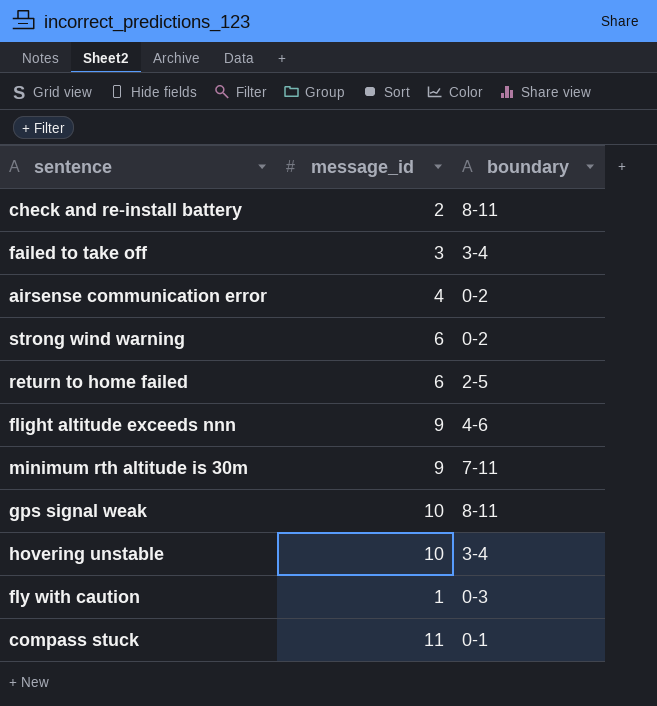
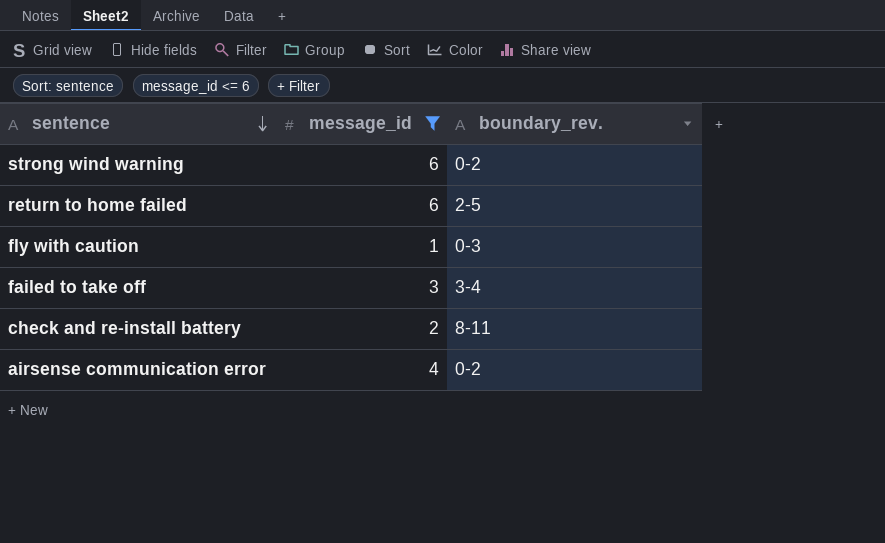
filter: none -> message_id <= 6
row order: none -> sentence descending
column name: boundary -> boundary_rev.

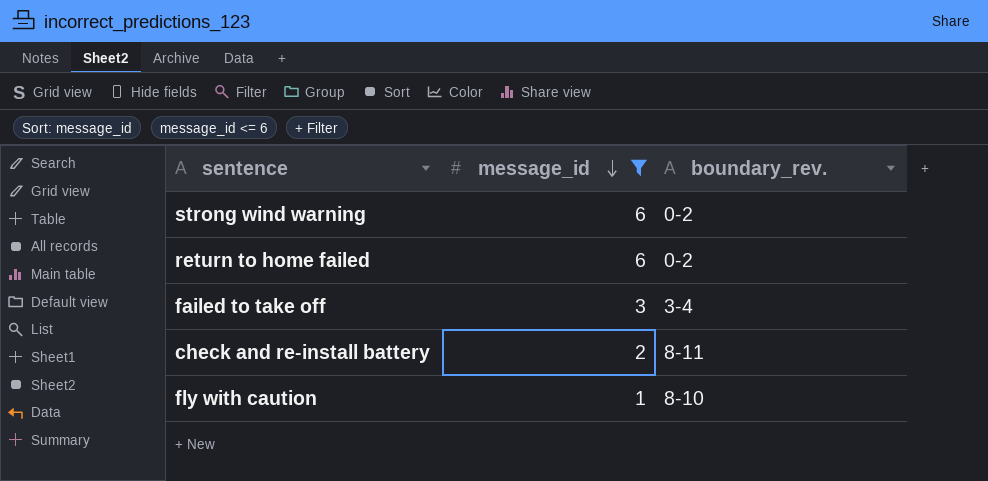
row order: sentence descending -> message_id descending
row airsense communication error: 4 | 0-2 -> none
return to home failed | boundary_rev.: 2-5 -> 0-2
fly with caution | boundary_rev.: 0-3 -> 8-10

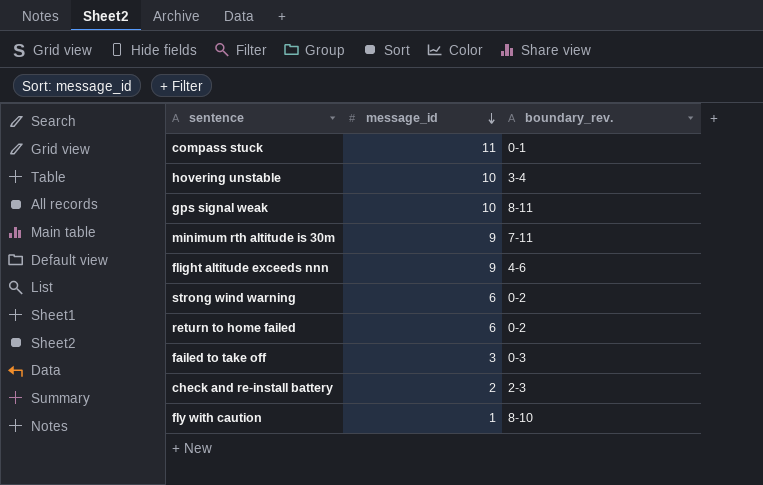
filter: message_id <= 6 -> none
failed to take off | boundary_rev.: 3-4 -> 0-3
check and re-install battery | boundary_rev.: 8-11 -> 2-3

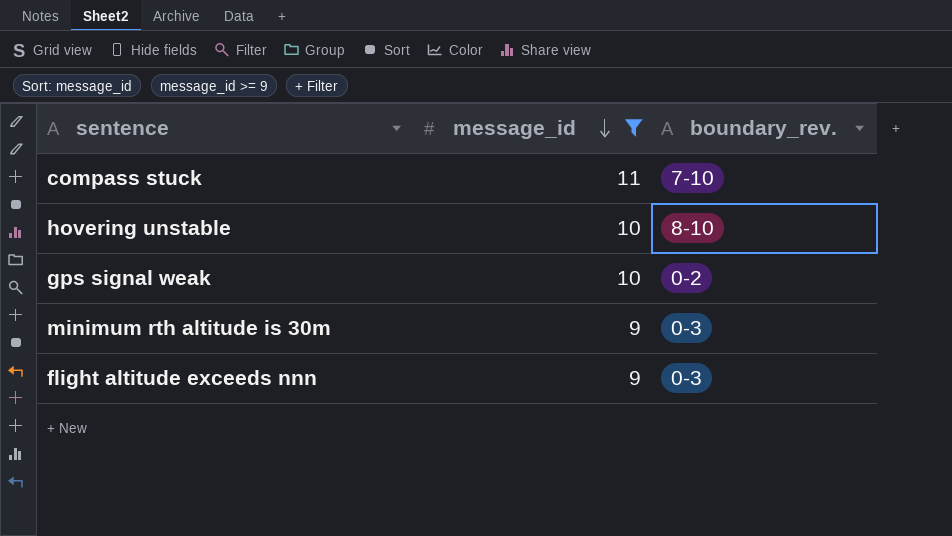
filter: none -> message_id >= 9
compass stuck | boundary_rev.: 0-1 -> 7-10
hovering unstable | boundary_rev.: 3-4 -> 8-10
gps signal weak | boundary_rev.: 8-11 -> 0-2
minimum rth altitude is 30m | boundary_rev.: 7-11 -> 0-3
flight altitude exceeds nnn | boundary_rev.: 4-6 -> 0-3

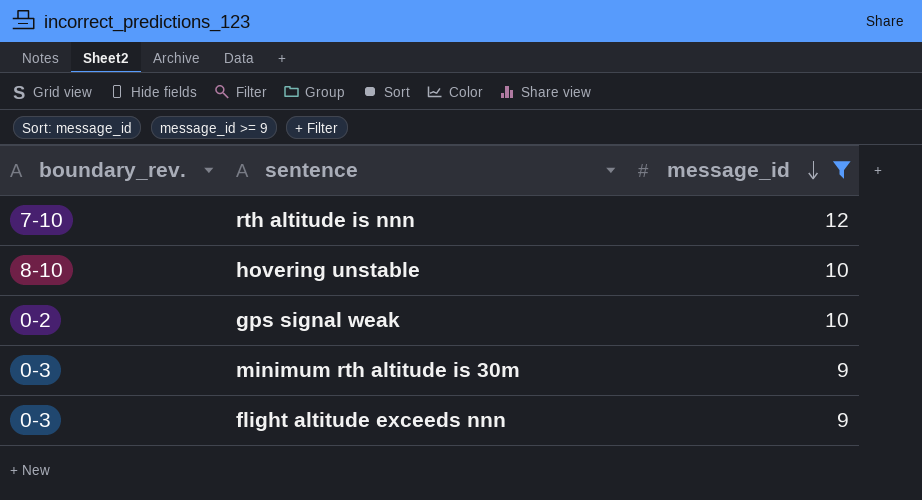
column boundary_rev. | position: 3 -> 1
row compass stuck: 11 | 7-10 -> none
row rth altitude is nnn: none -> 7-10 | 12

